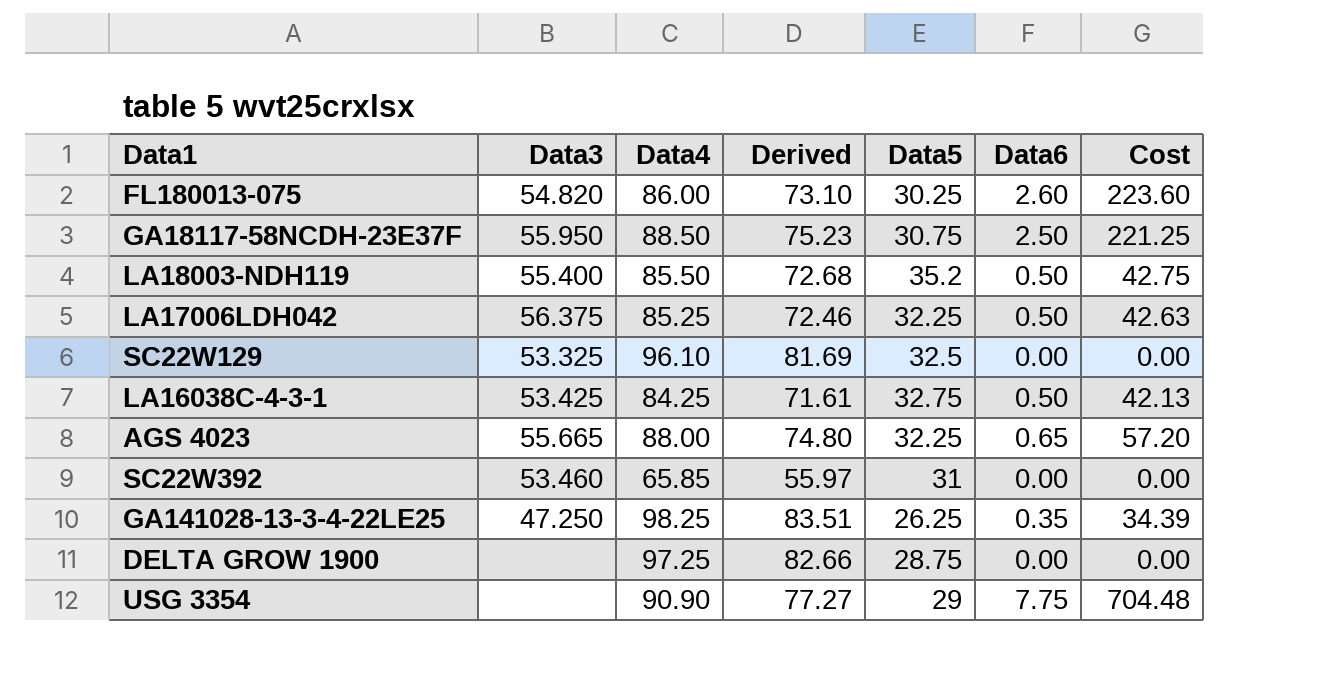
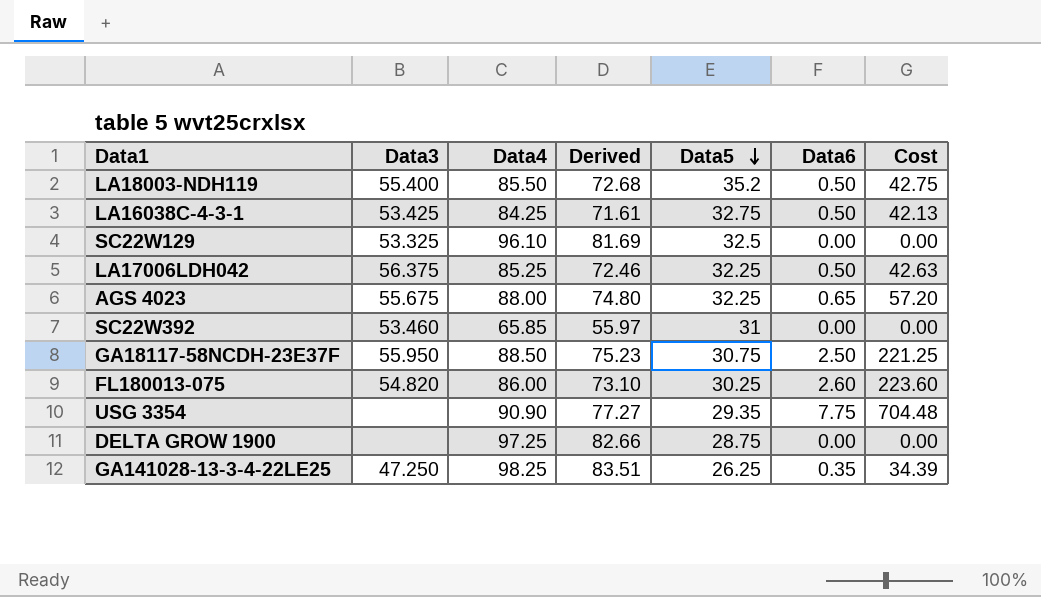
row order: none -> Data5 descending
AGS 4023 | Data3: 55.665 -> 55.675
USG 3354 | Data5: 29 -> 29.35

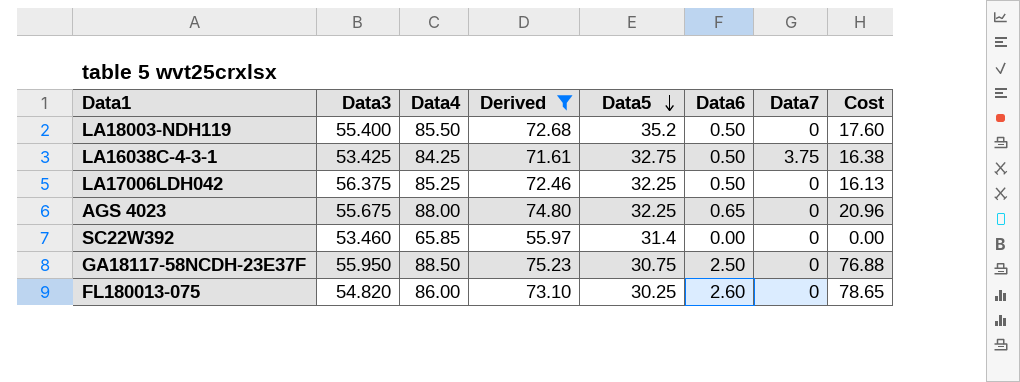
filter: none -> Derived <= 75.23
column Data7 | position: none -> 7
column Cost | formula: [Data4] * [Data6] -> [Data5] * [Data6]
SC22W392 | Data5: 31 -> 31.4

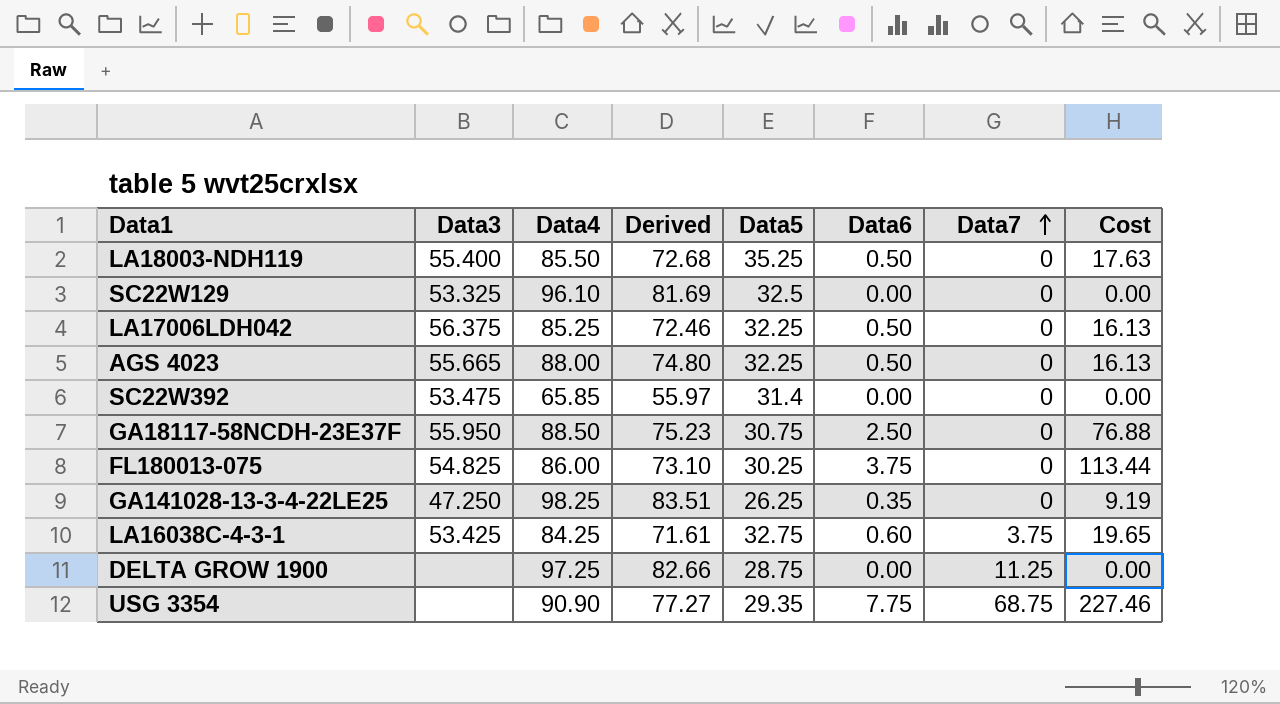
filter: Derived <= 75.23 -> none
row order: Data5 descending -> Data7 ascending
LA18003-NDH119 | Data5: 35.2 -> 35.25
LA18003-NDH119 | Cost: 17.60 -> 17.63
AGS 4023 | Data3: 55.675 -> 55.665
AGS 4023 | Data6: 0.65 -> 0.50
AGS 4023 | Cost: 20.96 -> 16.13
SC22W392 | Data3: 53.460 -> 53.475
FL180013-075 | Data3: 54.820 -> 54.825
FL180013-075 | Data6: 2.60 -> 3.75
FL180013-075 | Cost: 78.65 -> 113.44
LA16038C-4-3-1 | Data6: 0.50 -> 0.60
LA16038C-4-3-1 | Cost: 16.38 -> 19.65

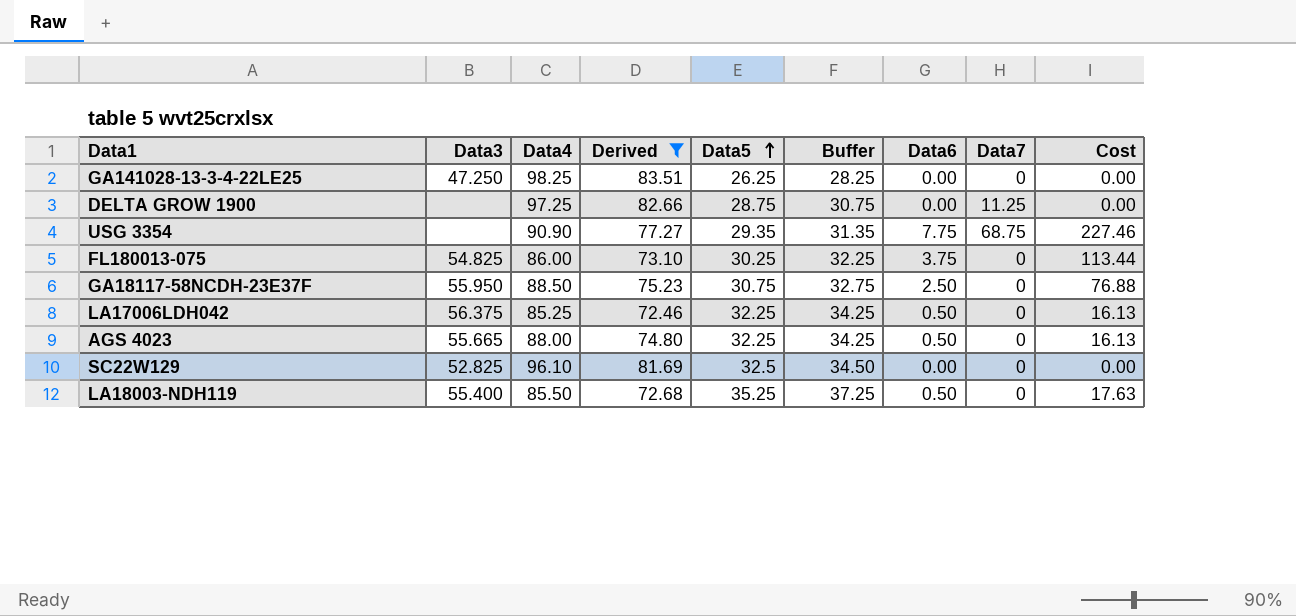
filter: none -> Derived >= 72.46
row order: Data7 ascending -> Data5 ascending
column Buffer | formula: none -> [Data5] + 2
GA141028-13-3-4-22LE25 | Data6: 0.35 -> 0.00
GA141028-13-3-4-22LE25 | Cost: 9.19 -> 0.00
SC22W129 | Data3: 53.325 -> 52.825

